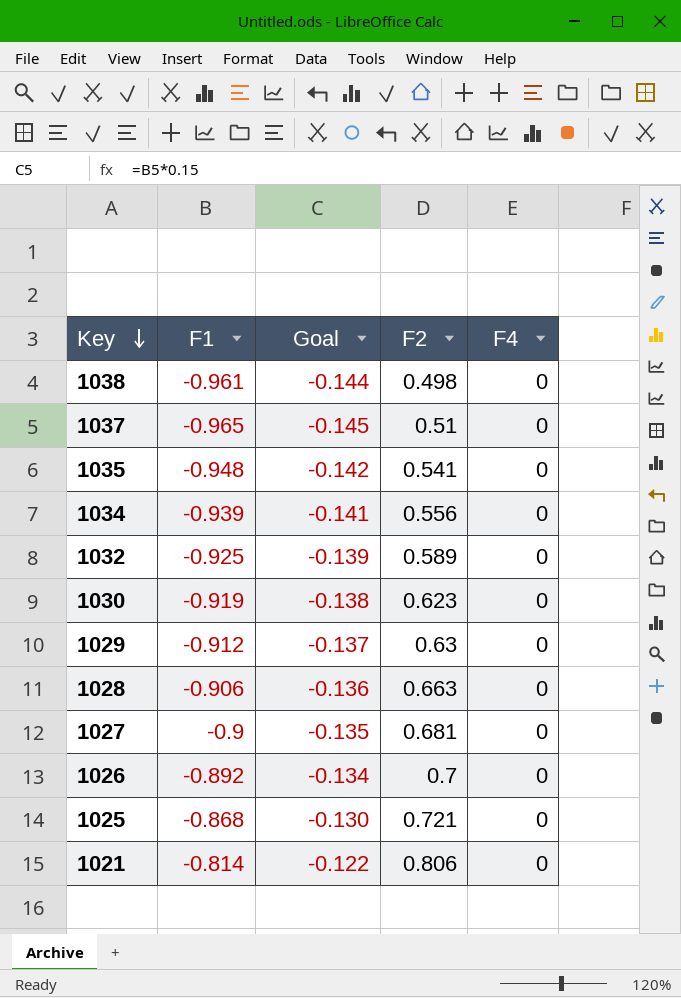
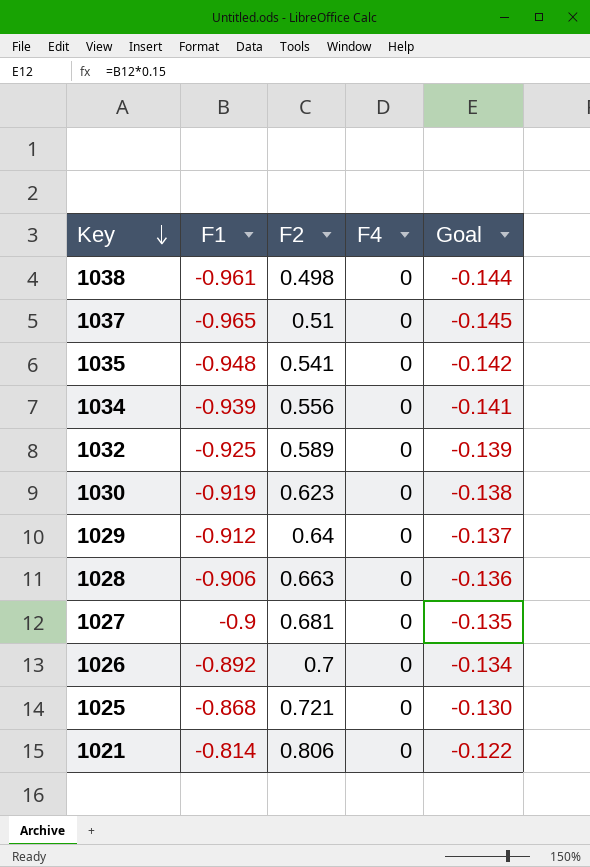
column Goal | position: 3 -> 5
1029 | F2: 0.63 -> 0.64

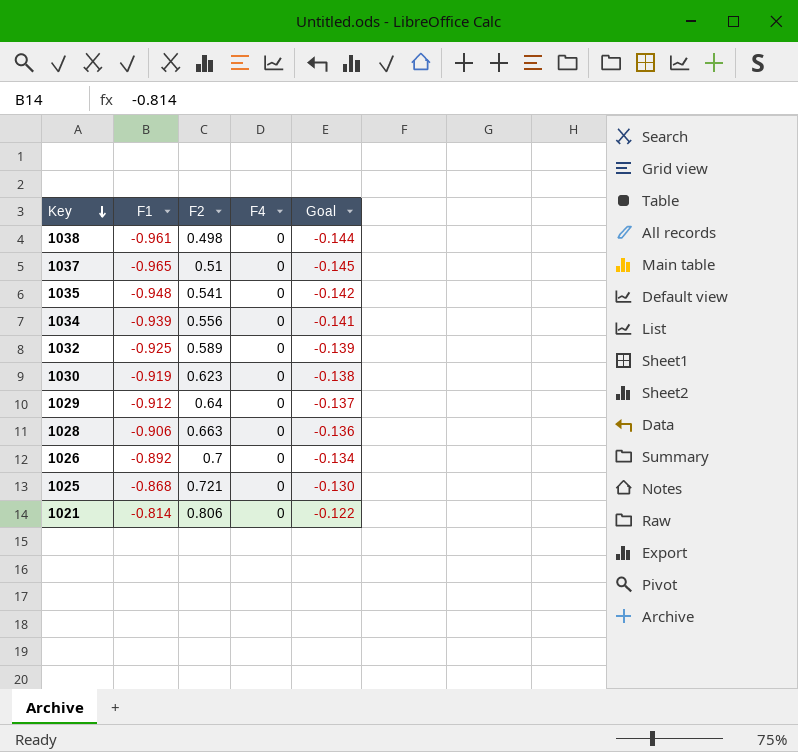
row 1027: -0.9 | 0.681 | 0 | -0.135 -> none

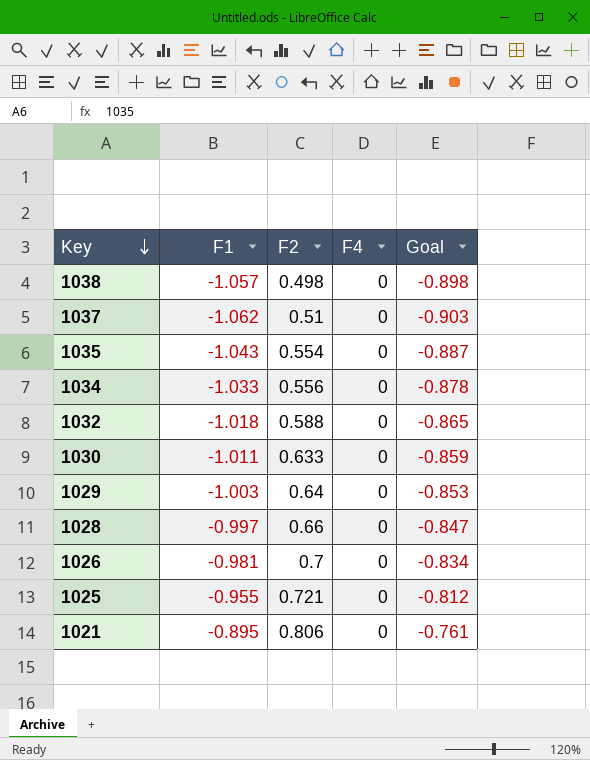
column Goal | formula: [F1] * 0.15 -> [F1] * 0.85
1038 | F1: -0.961 -> -1.057
1037 | F1: -0.965 -> -1.062
1035 | F1: -0.948 -> -1.043
1035 | F2: 0.541 -> 0.554
1034 | F1: -0.939 -> -1.033
1032 | F1: -0.925 -> -1.018
1032 | F2: 0.589 -> 0.588
1030 | F1: -0.919 -> -1.011
1030 | F2: 0.623 -> 0.633
1029 | F1: -0.912 -> -1.003
1028 | F1: -0.906 -> -0.997
1028 | F2: 0.663 -> 0.66
1026 | F1: -0.892 -> -0.981
1025 | F1: -0.868 -> -0.955
1021 | F1: -0.814 -> -0.895

